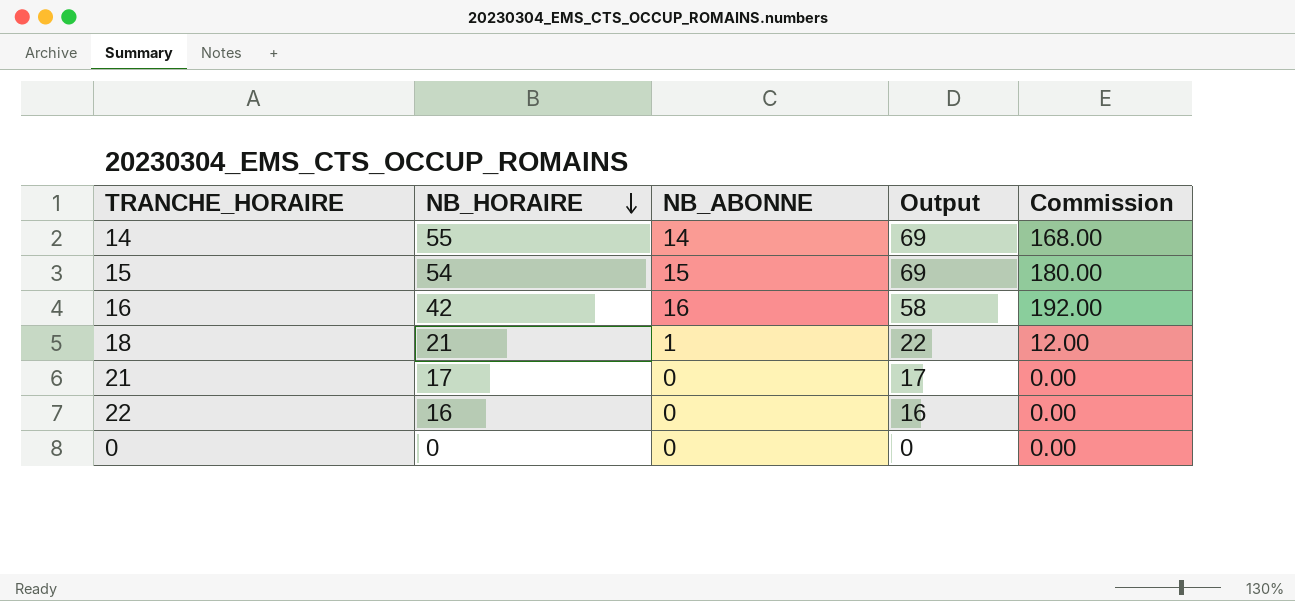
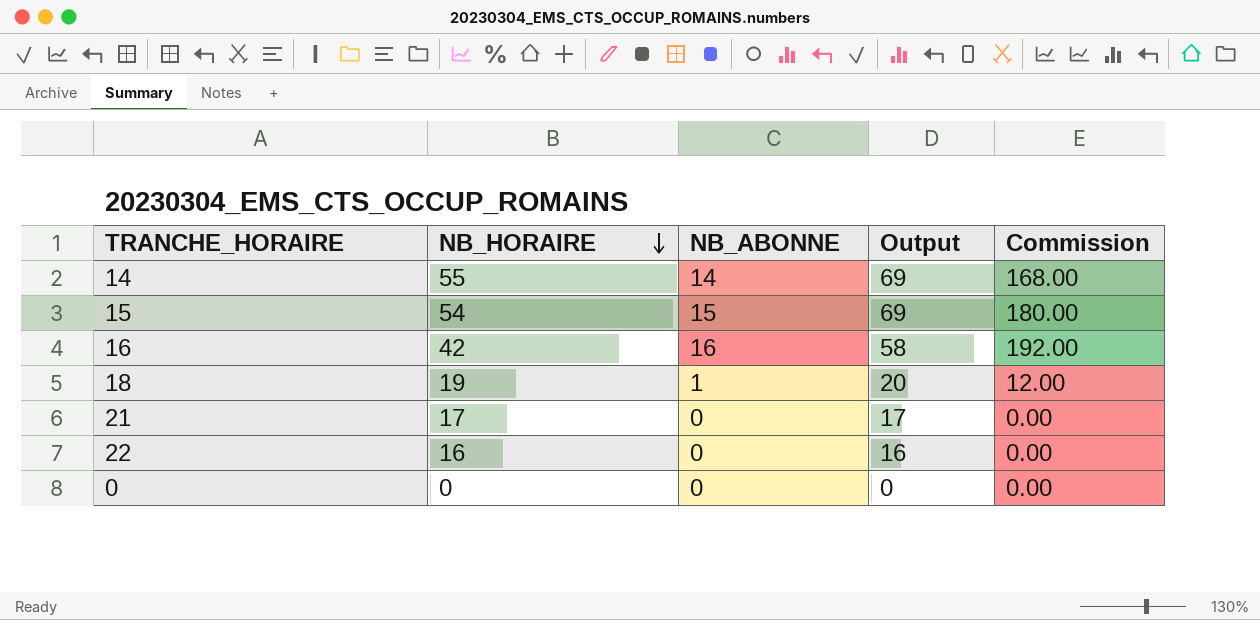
18 | NB_HORAIRE: 21 -> 19
18 | Output: 22 -> 20

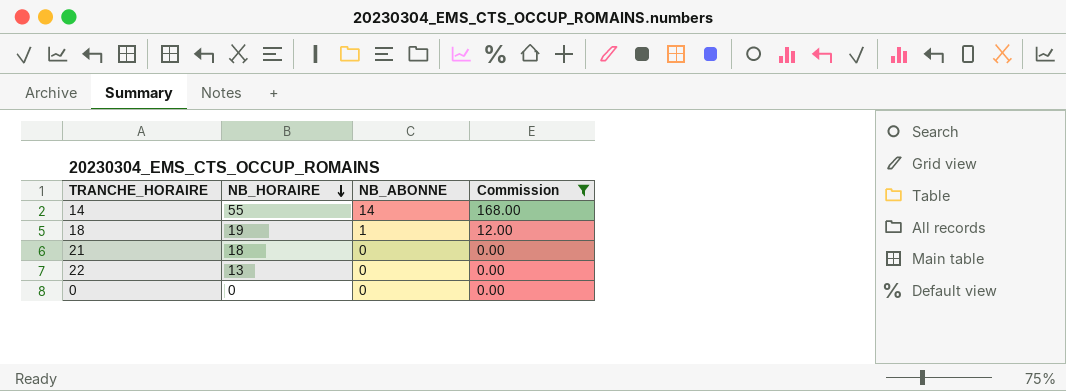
filter: none -> Commission <= 168.00
column Output | formula: [NB_HORAIRE] + [NB_ABONNE] -> none
21 | NB_HORAIRE: 17 -> 18
22 | NB_HORAIRE: 16 -> 13

